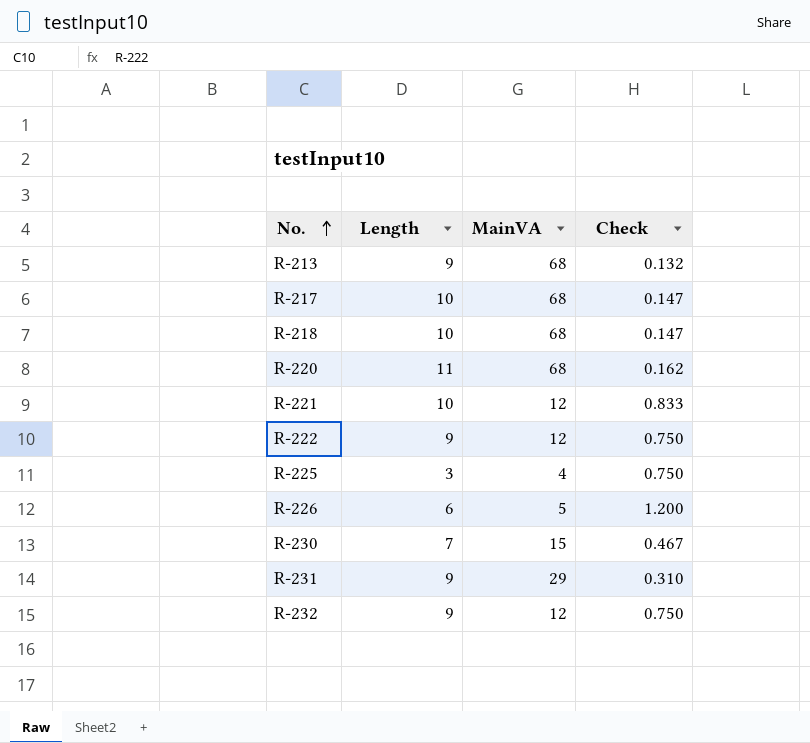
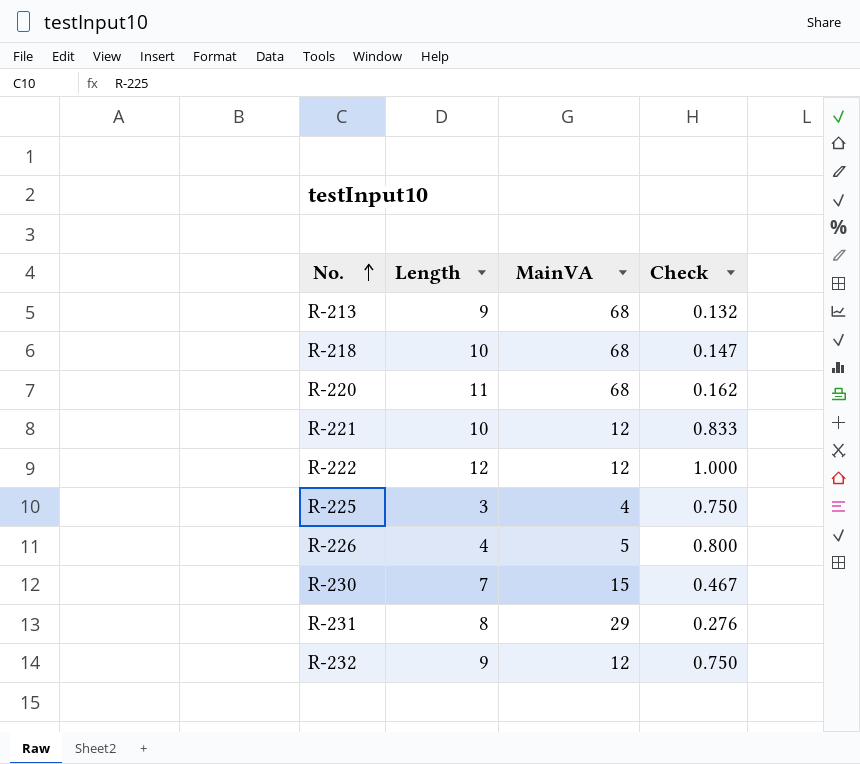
row R-217: 10 | 68 | 0.147 -> none
R-222 | Length: 9 -> 12
R-222 | Check: 0.750 -> 1.000
R-226 | Length: 6 -> 4
R-226 | Check: 1.200 -> 0.800
R-231 | Length: 9 -> 8
R-231 | Check: 0.310 -> 0.276

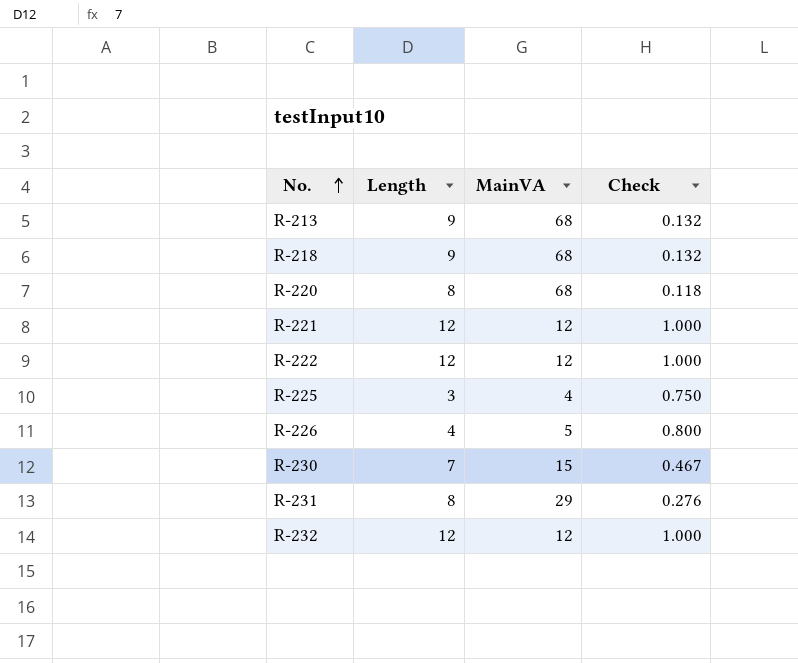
R-218 | Length: 10 -> 9
R-218 | Check: 0.147 -> 0.132
R-220 | Length: 11 -> 8
R-220 | Check: 0.162 -> 0.118
R-221 | Length: 10 -> 12
R-221 | Check: 0.833 -> 1.000
R-232 | Length: 9 -> 12
R-232 | Check: 0.750 -> 1.000

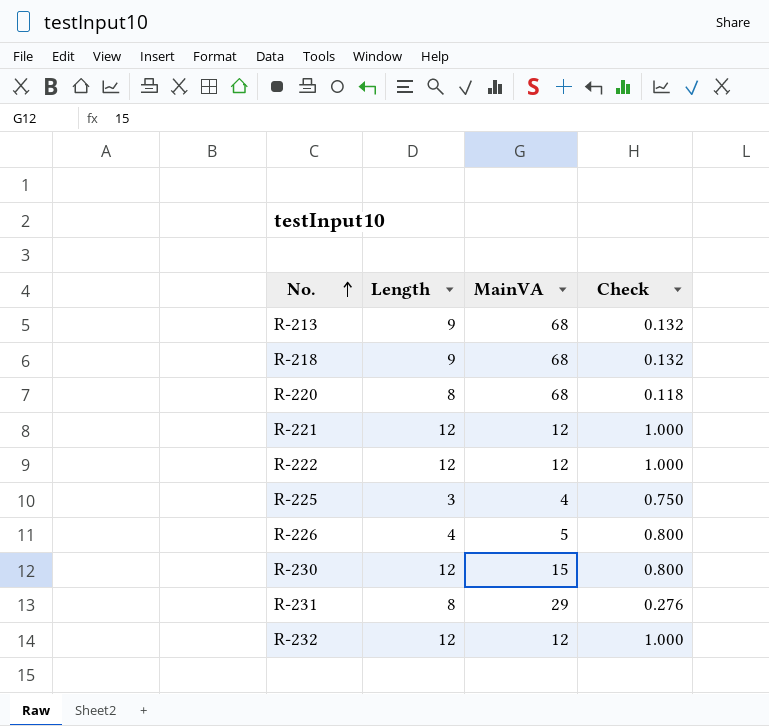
R-230 | Length: 7 -> 12
R-230 | Check: 0.467 -> 0.800

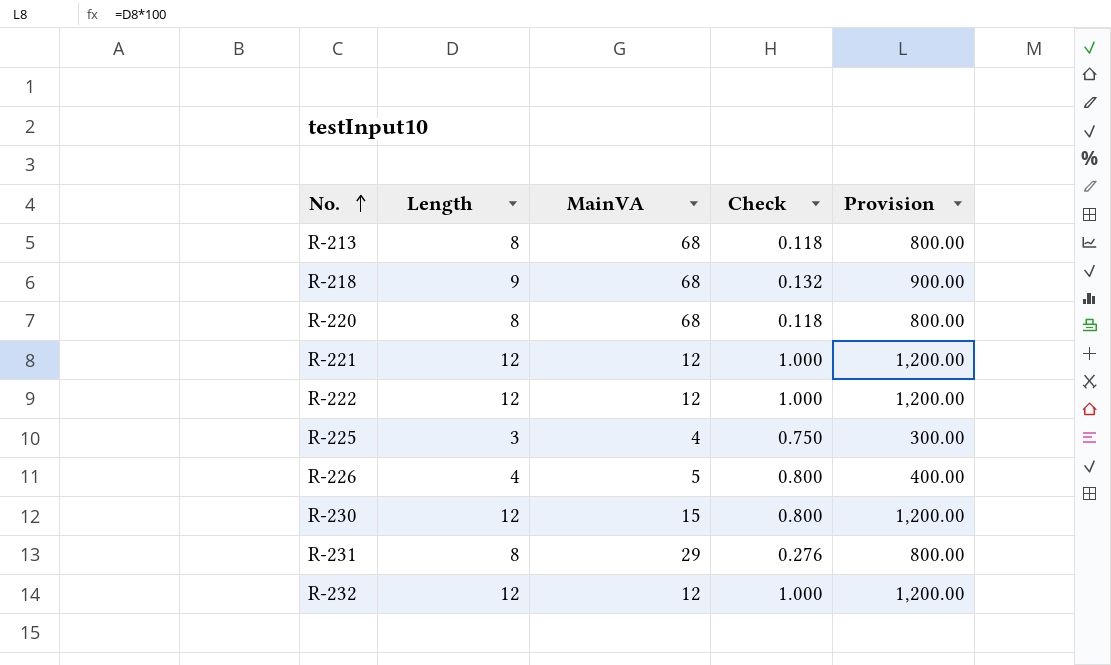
column Provision | formula: none -> [Length] * 100
R-213 | Length: 9 -> 8
R-213 | Check: 0.132 -> 0.118

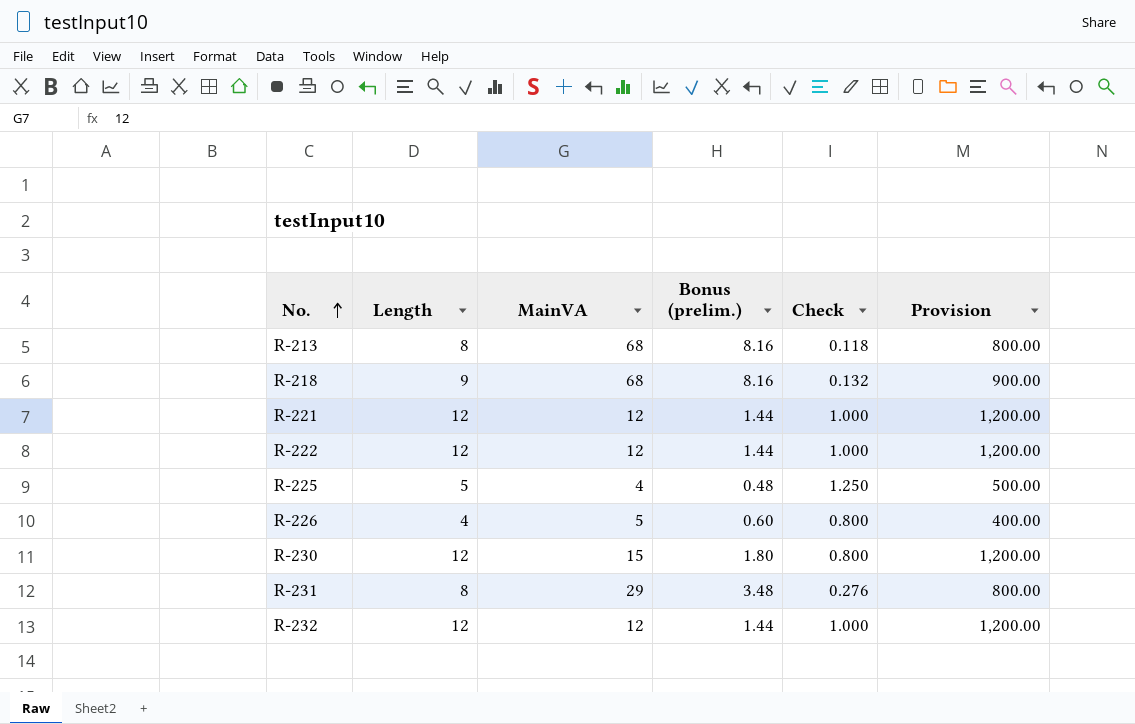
column Bonus (prelim.) | formula: none -> [MainVA] * 0.12
row R-220: 8 | 68 | 0.118 | 800.00 -> none
R-225 | Length: 3 -> 5
R-225 | Check: 0.750 -> 1.250
R-225 | Provision: 300.00 -> 500.00

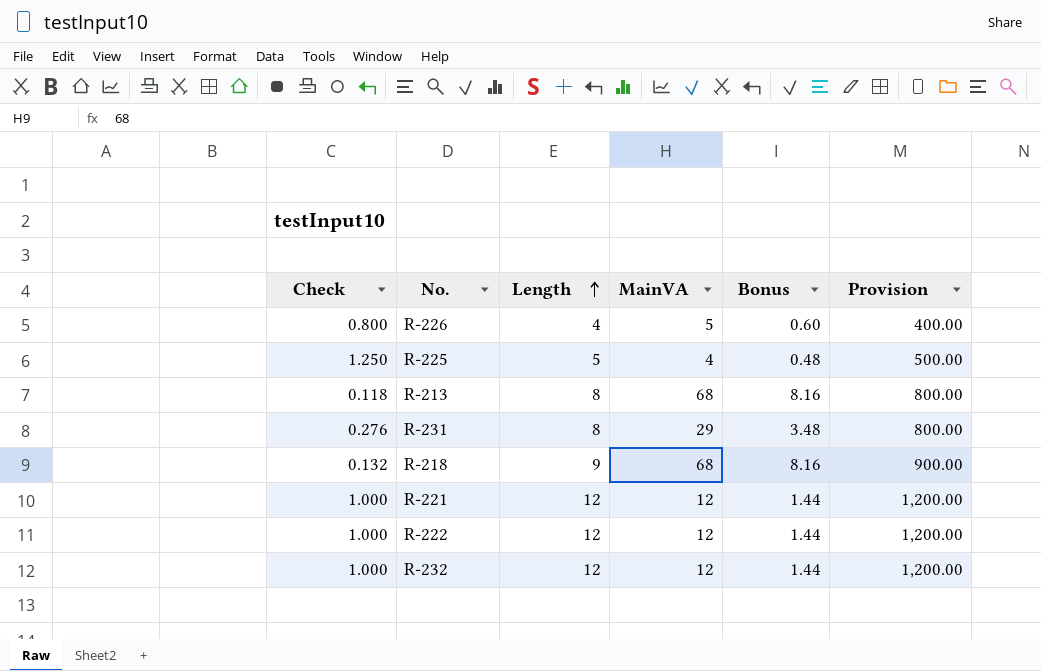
row order: No. ascending -> Length ascending
column Check | position: 5 -> 1
column name: Bonus (prelim.) -> Bonus
row R-230: 12 | 15 | 1.80 | 0.800 | 1,200.00 -> none

